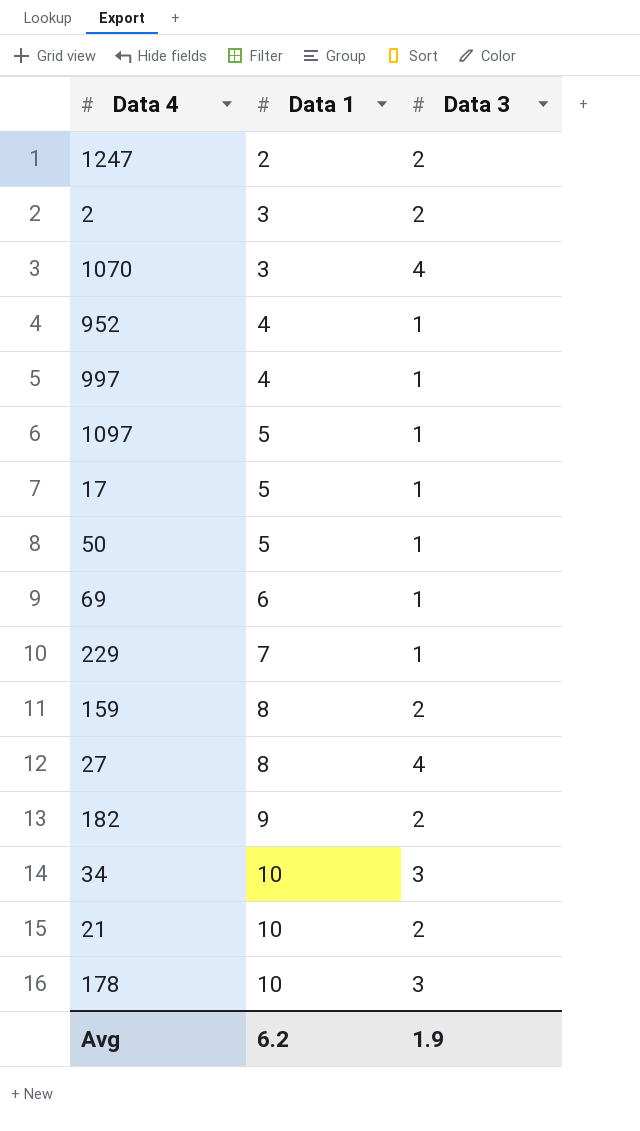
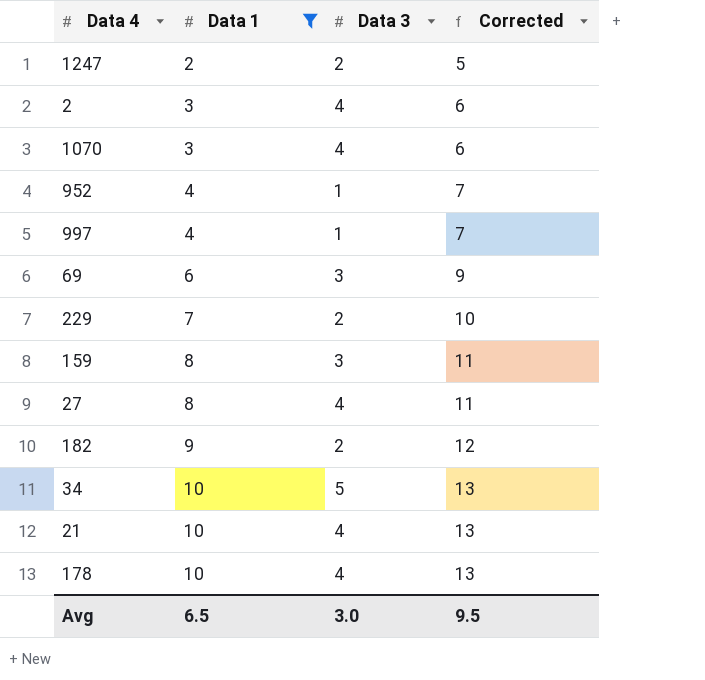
filter: none -> Data 1 != 5
column Corrected | formula: none -> [Data 1] + 3
2 | Data 3: 2 -> 4
69 | Data 3: 1 -> 3
229 | Data 3: 1 -> 2
159 | Data 3: 2 -> 3
34 | Data 3: 3 -> 5
21 | Data 3: 2 -> 4
178 | Data 3: 3 -> 4
Avg | Data 1: 6.2 -> 6.5
Avg | Data 3: 1.9 -> 3.0

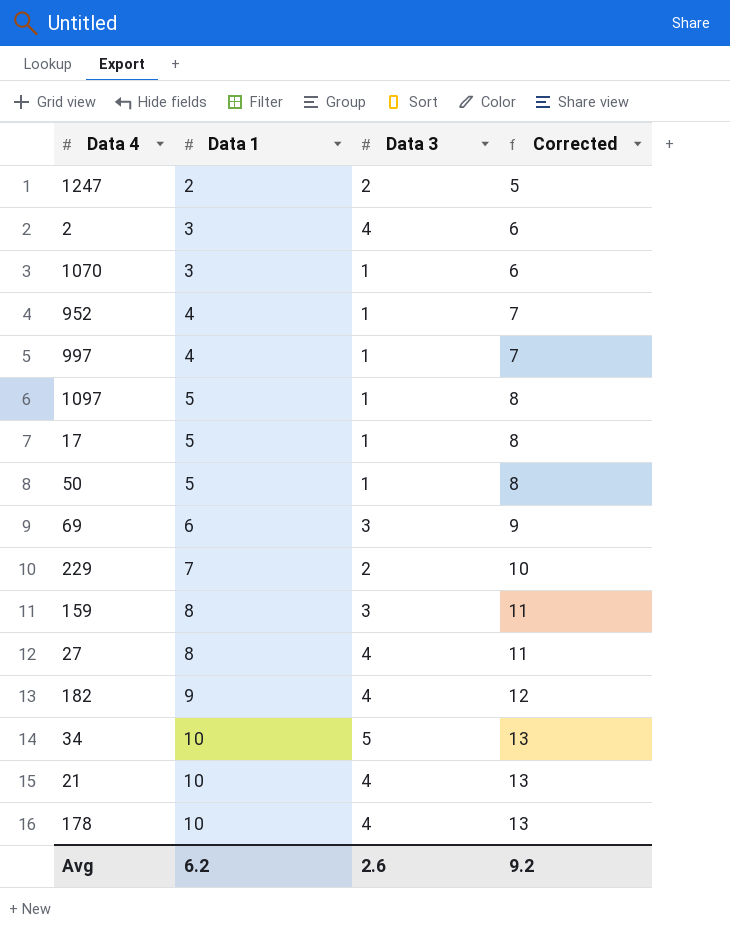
filter: Data 1 != 5 -> none
1070 | Data 3: 4 -> 1
182 | Data 3: 2 -> 4
Avg | Data 1: 6.5 -> 6.2
Avg | Data 3: 3.0 -> 2.6
Avg | Corrected: 9.5 -> 9.2

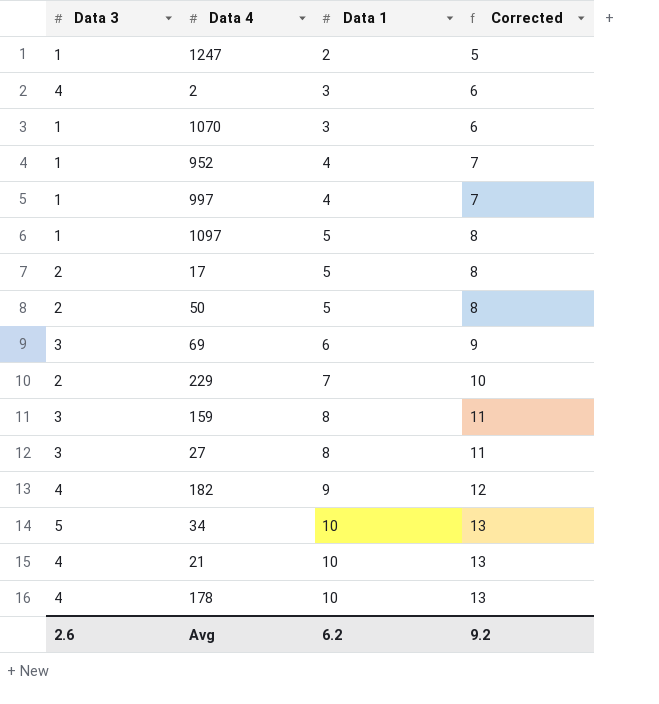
column Data 3 | position: 3 -> 1
1247 | Data 3: 2 -> 1
17 | Data 3: 1 -> 2
50 | Data 3: 1 -> 2
27 | Data 3: 4 -> 3

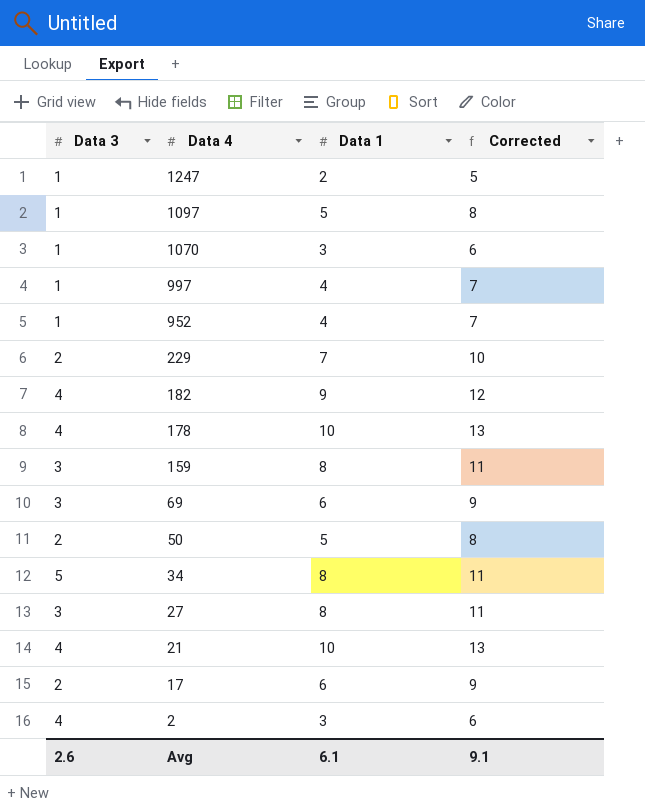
row order: Data 1 ascending -> Data 4 descending
34 | Data 1: 10 -> 8
34 | Corrected: 13 -> 11
17 | Data 1: 5 -> 6
17 | Corrected: 8 -> 9
Avg | Data 1: 6.2 -> 6.1
Avg | Corrected: 9.2 -> 9.1

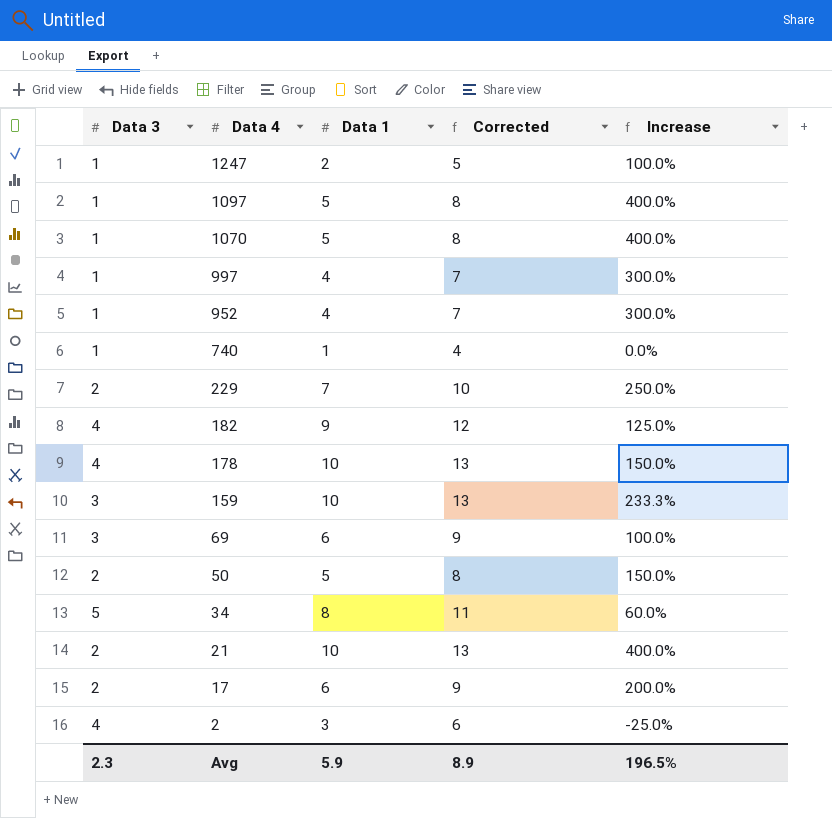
column Increase | formula: none -> ([Data 1] - [Data 3]) / [Data 3]
row 27: 3 | 8 | 11 -> none
1070 | Data 1: 3 -> 5
1070 | Corrected: 6 -> 8
row 740: none -> 1 | 1 | 4 | 0.0%
159 | Data 1: 8 -> 10
159 | Corrected: 11 -> 13
21 | Data 3: 4 -> 2
Avg | Data 3: 2.6 -> 2.3
Avg | Data 1: 6.1 -> 5.9
Avg | Corrected: 9.1 -> 8.9

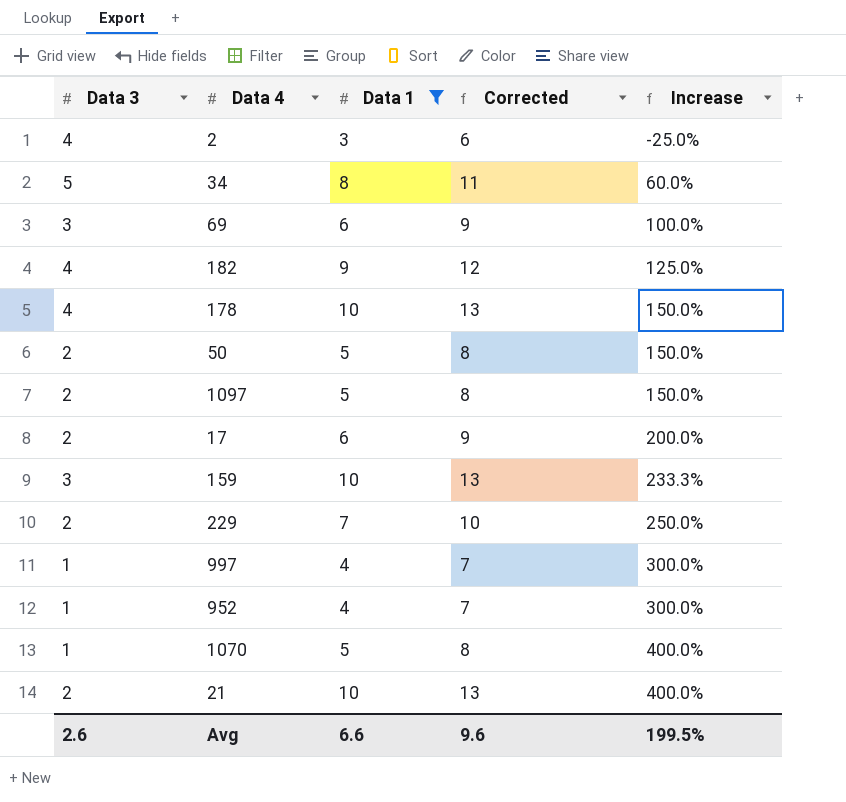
filter: none -> Data 1 >= 3
row order: Data 4 descending -> Increase ascending
1097 | Data 3: 1 -> 2
1097 | Increase: 400.0% -> 150.0%
Avg | Data 3: 2.3 -> 2.6
Avg | Data 1: 5.9 -> 6.6
Avg | Corrected: 8.9 -> 9.6
Avg | Increase: 196.5% -> 199.5%

